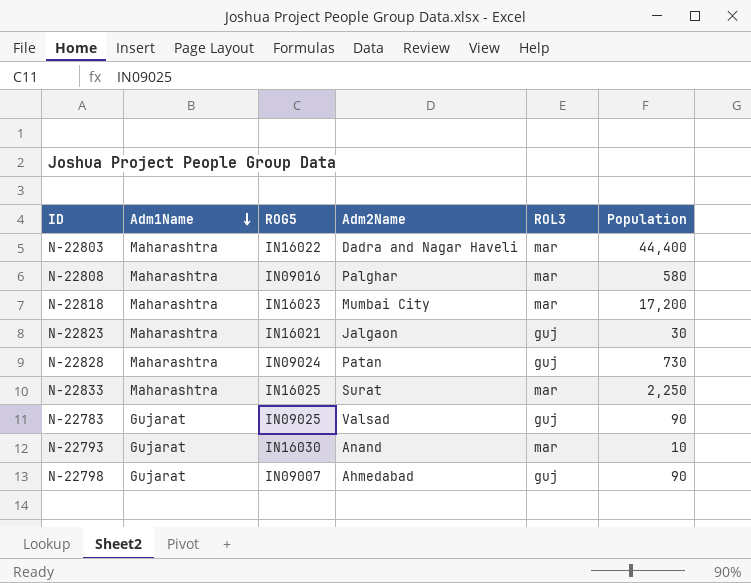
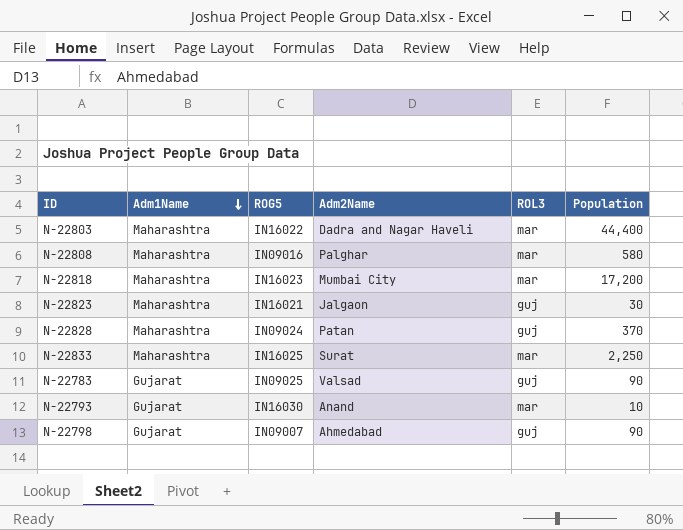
N-22828 | Population: 730 -> 370

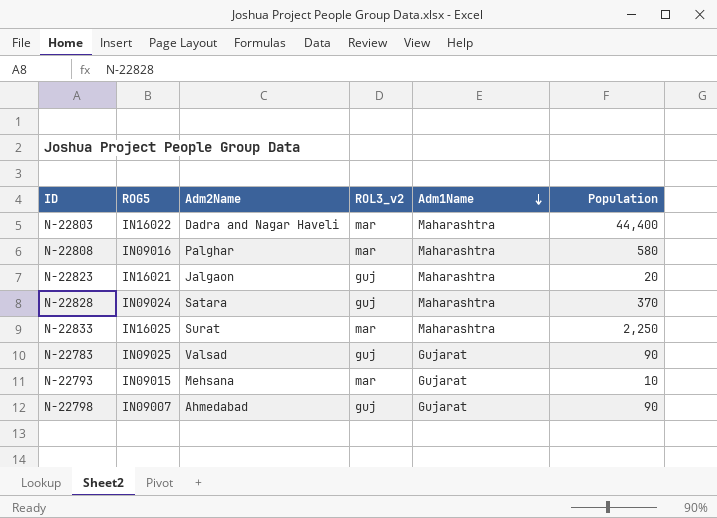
column name: ROL3 -> ROL3_v2
column Adm1Name | position: 2 -> 5
row N-22818: Maharashtra | IN16023 | Mumbai City | mar | 17,200 -> none
N-22823 | Population: 30 -> 20
N-22828 | Adm2Name: Patan -> Satara
N-22793 | ROG5: IN16030 -> IN09015
N-22793 | Adm2Name: Anand -> Mehsana

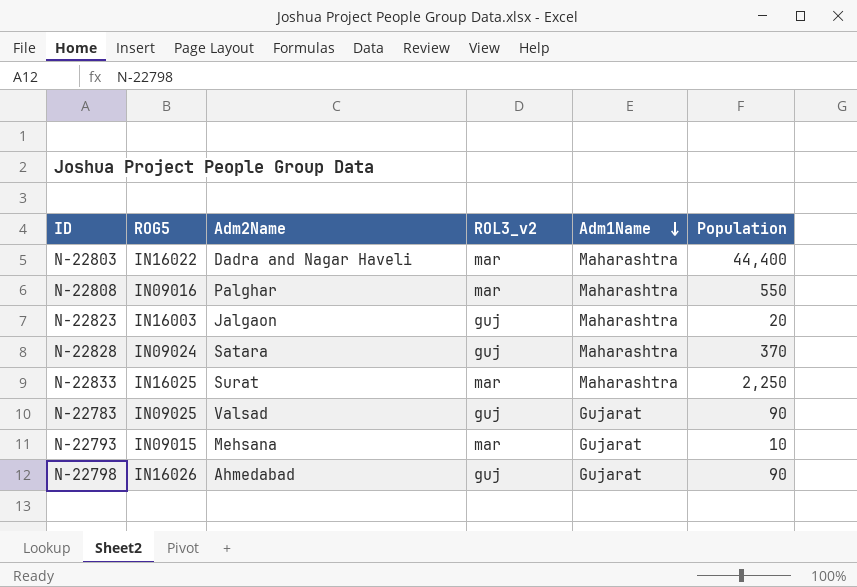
N-22808 | Population: 580 -> 550
N-22823 | ROG5: IN16021 -> IN16003
N-22798 | ROG5: IN09007 -> IN16026

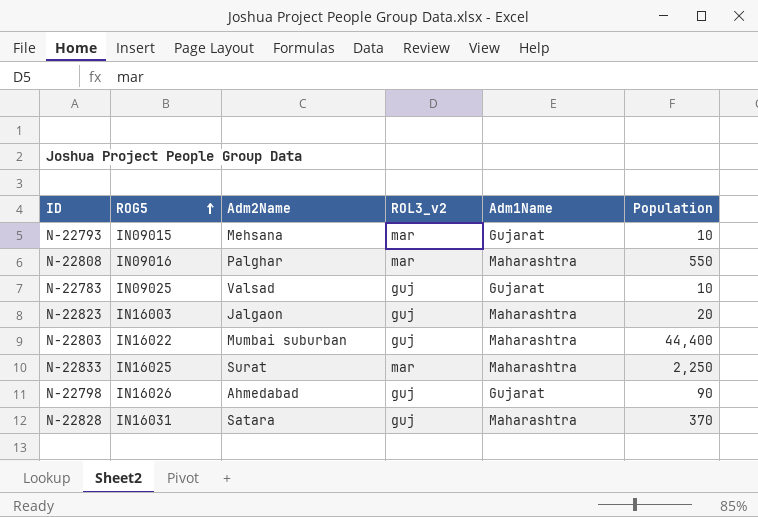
row order: Adm1Name descending -> ROG5 ascending
N-22783 | Population: 90 -> 10
N-22803 | Adm2Name: Dadra and Nagar Haveli -> Mumbai suburban
N-22803 | ROL3_v2: mar -> guj
N-22828 | ROG5: IN09024 -> IN16031

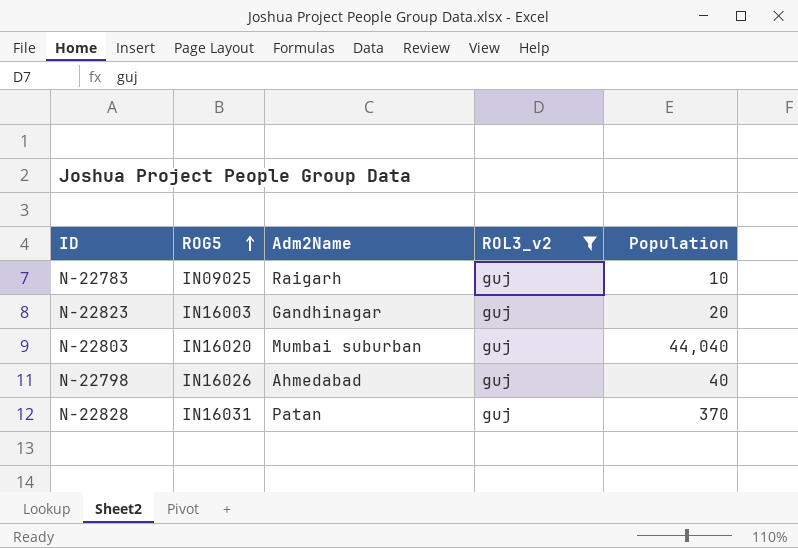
filter: none -> ROL3_v2 = guj
column Adm1Name | position: 5 -> none
N-22783 | Adm2Name: Valsad -> Raigarh
N-22823 | Adm2Name: Jalgaon -> Gandhinagar
N-22803 | ROG5: IN16022 -> IN16020
N-22803 | Population: 44,400 -> 44,040
N-22798 | Population: 90 -> 40
N-22828 | Adm2Name: Satara -> Patan

